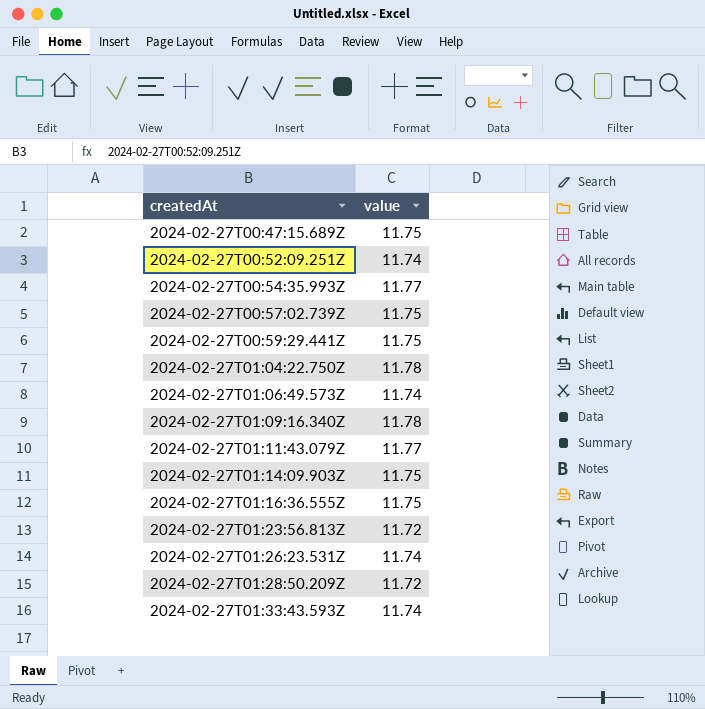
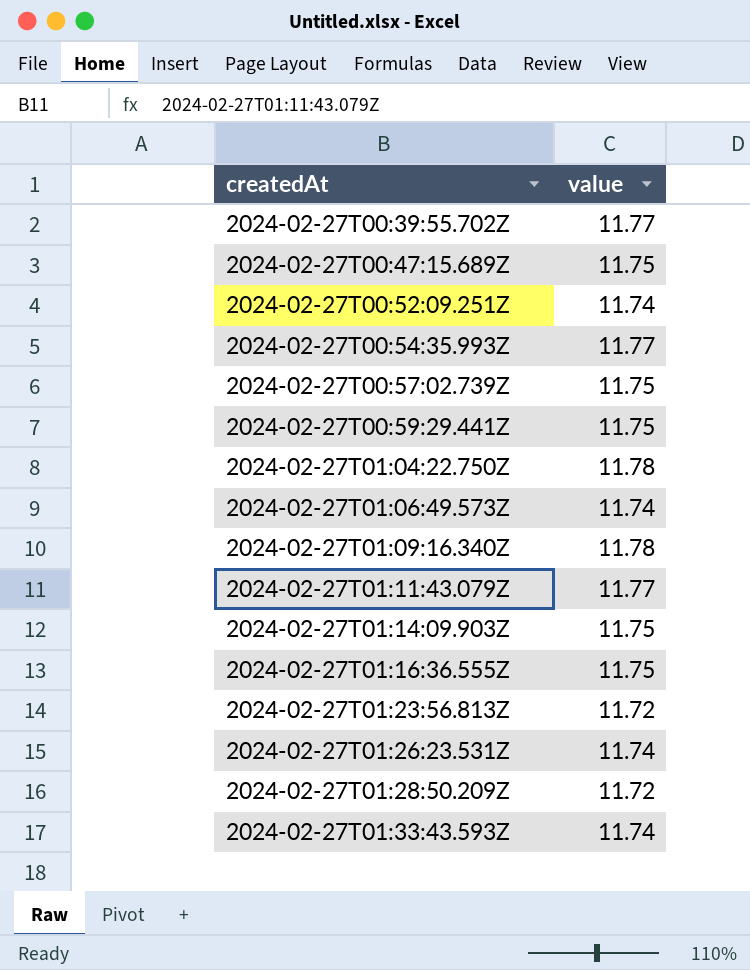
row 2024-02-27T00:39:55.702Z: none -> 11.77

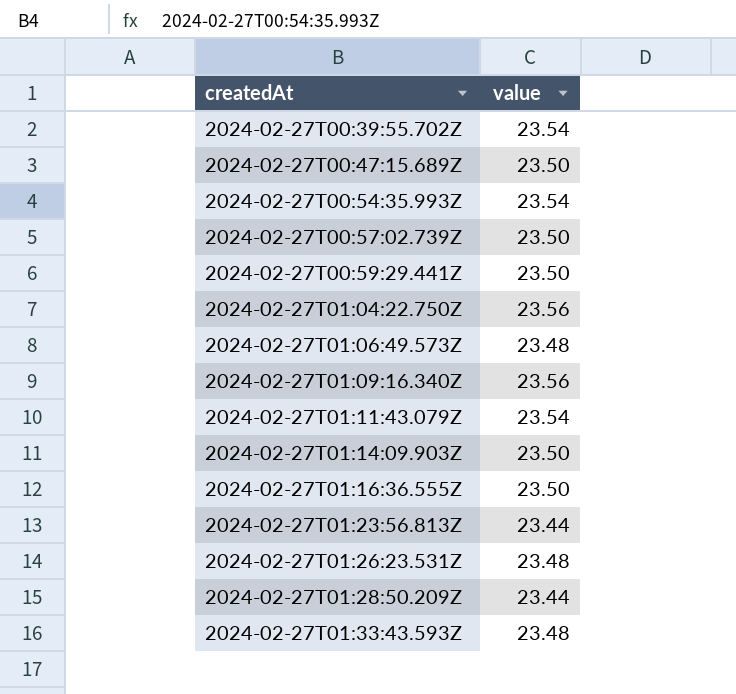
row 2024-02-27T00:52:09.251Z: 11.74 -> none
2024-02-27T00:39:55.702Z | value: 11.77 -> 23.54
2024-02-27T00:47:15.689Z | value: 11.75 -> 23.50
2024-02-27T00:54:35.993Z | value: 11.77 -> 23.54
2024-02-27T00:57:02.739Z | value: 11.75 -> 23.50
2024-02-27T00:59:29.441Z | value: 11.75 -> 23.50
2024-02-27T01:04:22.750Z | value: 11.78 -> 23.56
2024-02-27T01:06:49.573Z | value: 11.74 -> 23.48
2024-02-27T01:09:16.340Z | value: 11.78 -> 23.56
2024-02-27T01:11:43.079Z | value: 11.77 -> 23.54
2024-02-27T01:14:09.903Z | value: 11.75 -> 23.50
2024-02-27T01:16:36.555Z | value: 11.75 -> 23.50
2024-02-27T01:23:56.813Z | value: 11.72 -> 23.44
2024-02-27T01:26:23.531Z | value: 11.74 -> 23.48
2024-02-27T01:28:50.209Z | value: 11.72 -> 23.44
2024-02-27T01:33:43.593Z | value: 11.74 -> 23.48

